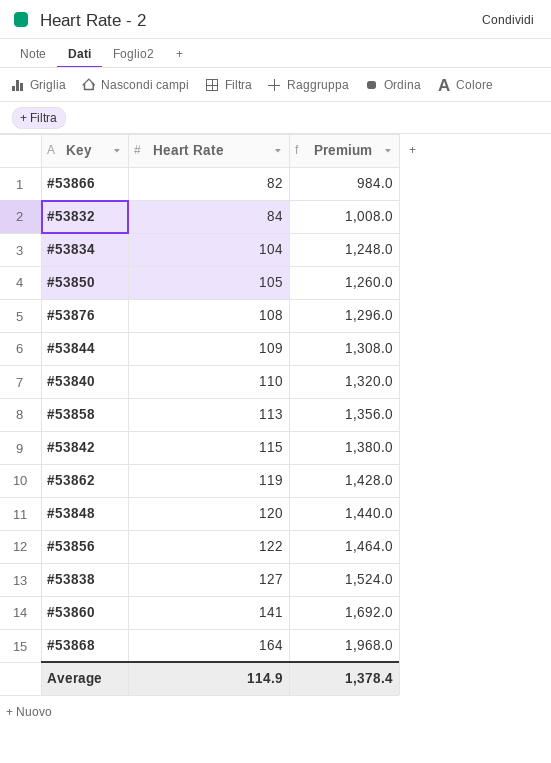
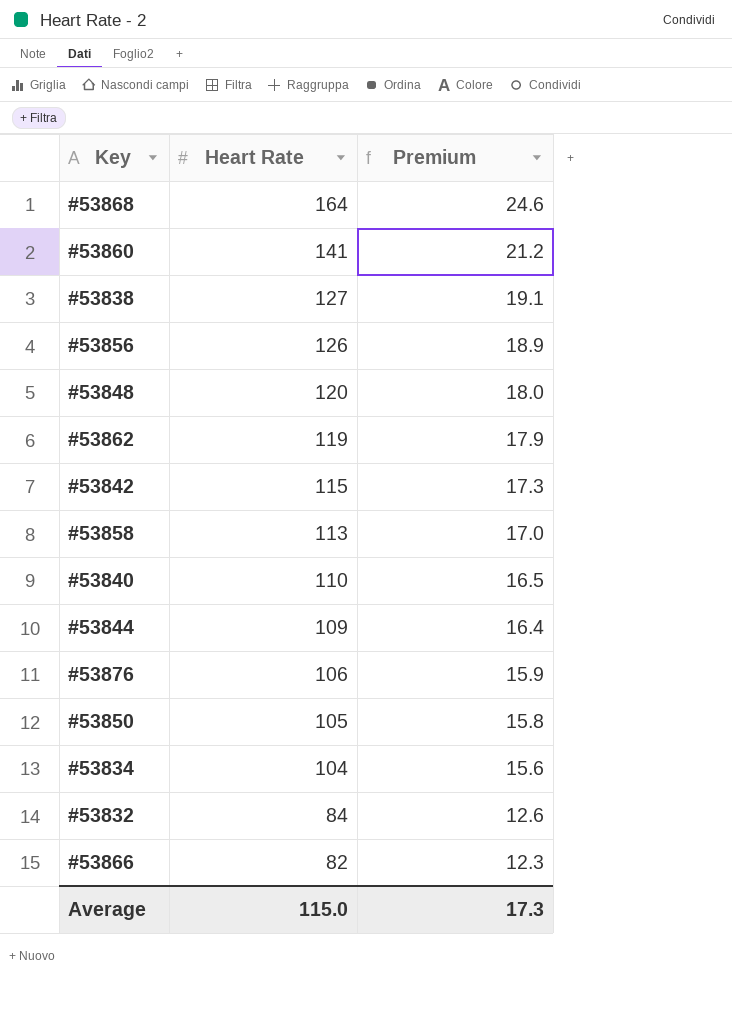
row order: Heart Rate ascending -> Heart Rate descending
column Premium | formula: [Heart Rate] * 12 -> [Heart Rate] * 0.15
#53856 | Heart Rate: 122 -> 126
#53876 | Heart Rate: 108 -> 106
Average | Heart Rate: 114.9 -> 115.0
Average | Premium: 1,378.4 -> 17.3

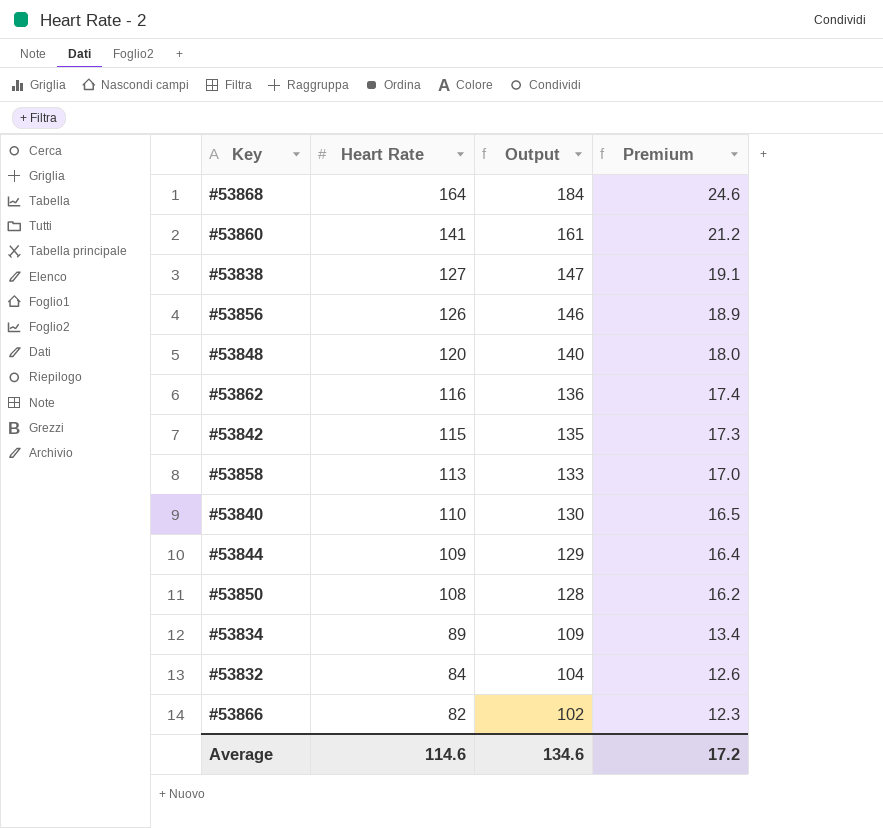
column Output | formula: none -> [Heart Rate] + 20
row #53876: 106 | 15.9 -> none
#53862 | Heart Rate: 119 -> 116
#53862 | Premium: 17.9 -> 17.4
#53850 | Heart Rate: 105 -> 108
#53850 | Premium: 15.8 -> 16.2
#53834 | Heart Rate: 104 -> 89
#53834 | Premium: 15.6 -> 13.4
Average | Heart Rate: 115.0 -> 114.6
Average | Premium: 17.3 -> 17.2

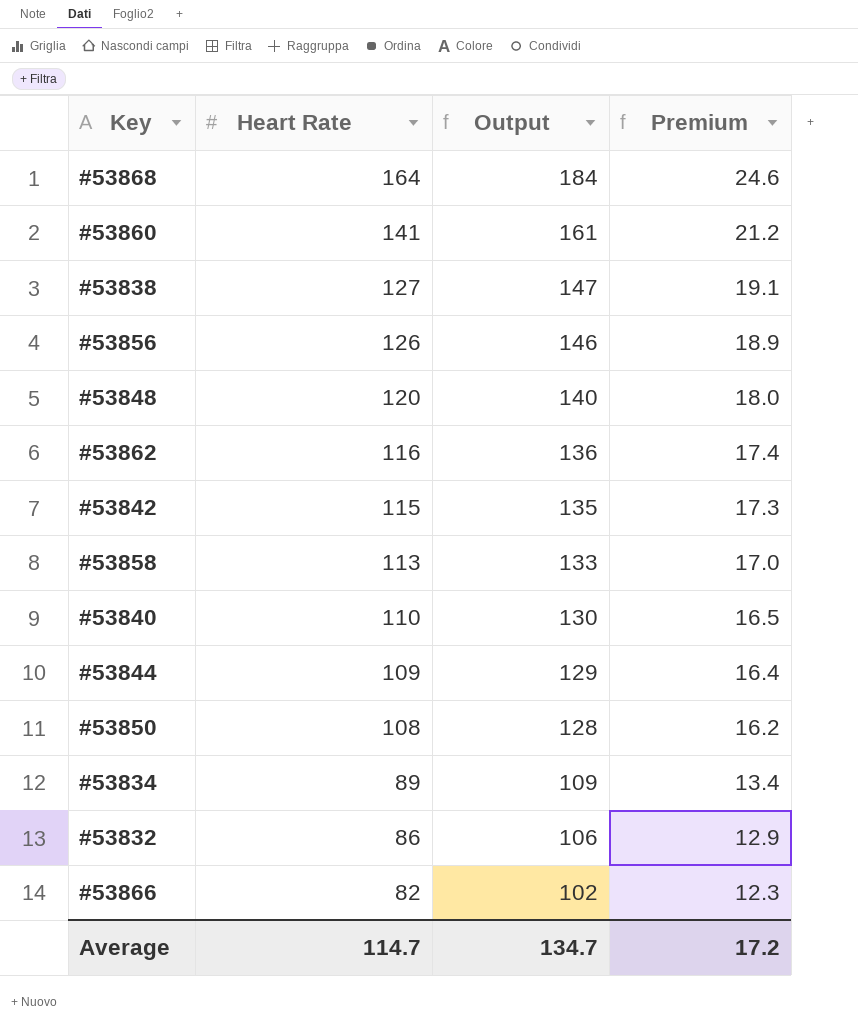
#53832 | Heart Rate: 84 -> 86
#53832 | Output: 104 -> 106
#53832 | Premium: 12.6 -> 12.9
Average | Heart Rate: 114.6 -> 114.7
Average | Output: 134.6 -> 134.7

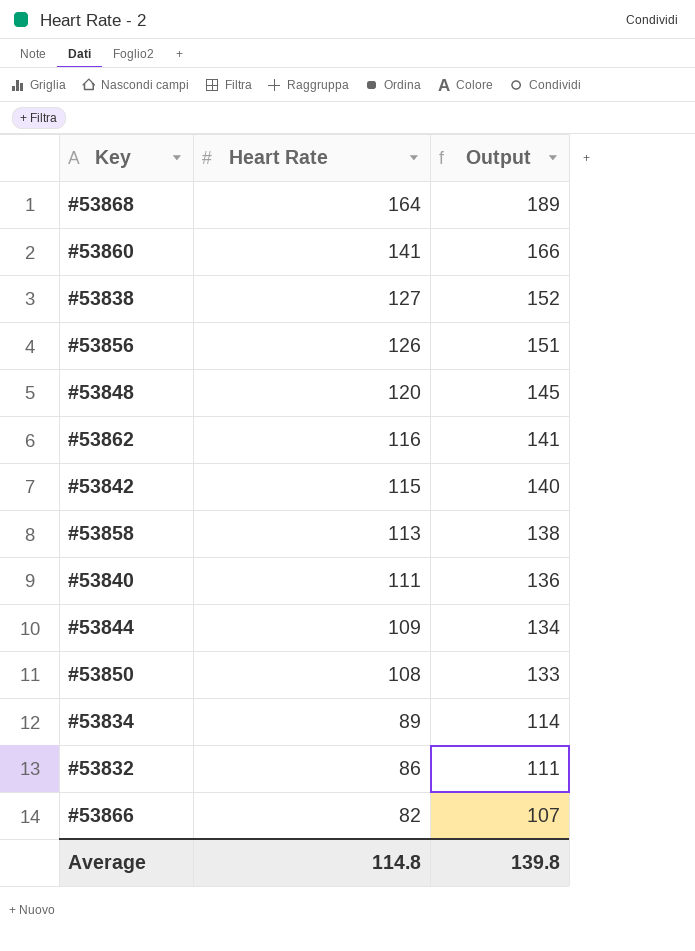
column Premium | formula: [Heart Rate] * 0.15 -> none
column Output | formula: [Heart Rate] + 20 -> [Heart Rate] + 25
#53840 | Heart Rate: 110 -> 111
Average | Heart Rate: 114.7 -> 114.8
Average | Output: 134.7 -> 139.8

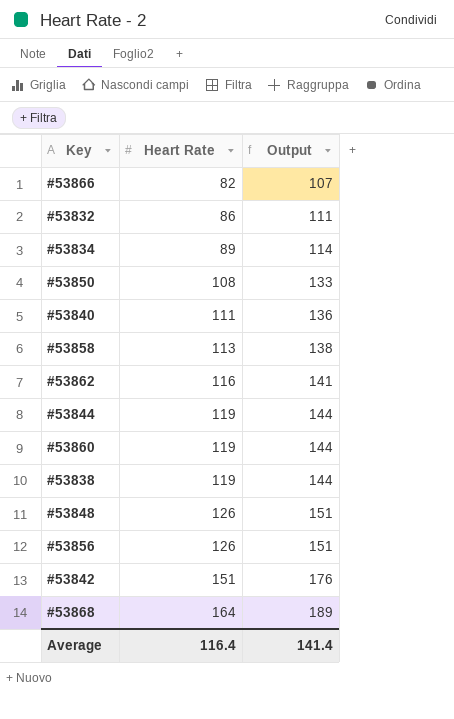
row order: Heart Rate descending -> Heart Rate ascending
#53844 | Heart Rate: 109 -> 119
#53844 | Output: 134 -> 144
#53860 | Heart Rate: 141 -> 119
#53860 | Output: 166 -> 144
#53838 | Heart Rate: 127 -> 119
#53838 | Output: 152 -> 144
#53848 | Heart Rate: 120 -> 126
#53848 | Output: 145 -> 151
#53842 | Heart Rate: 115 -> 151
#53842 | Output: 140 -> 176
Average | Heart Rate: 114.8 -> 116.4
Average | Output: 139.8 -> 141.4

